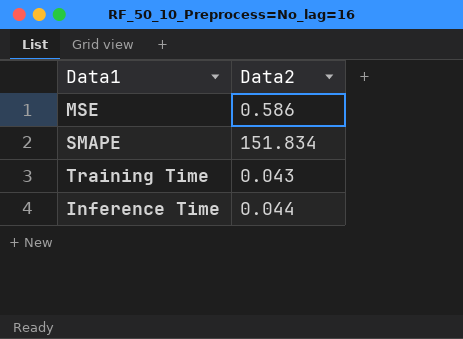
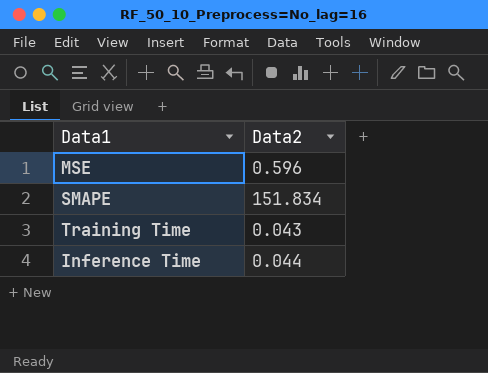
MSE | Data2: 0.586 -> 0.596

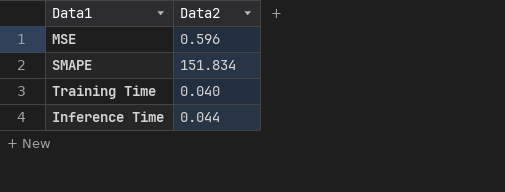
Training Time | Data2: 0.043 -> 0.040

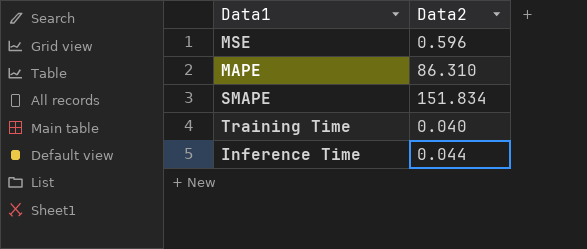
row MAPE: none -> 86.310

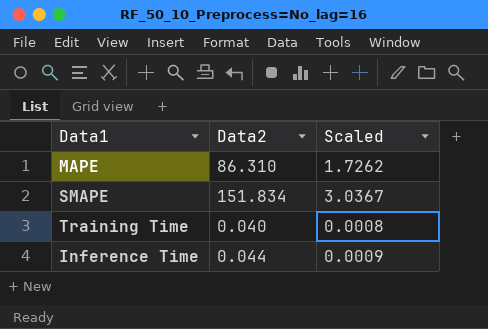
column Scaled | formula: none -> [Data2] * 0.02
row MSE: 0.596 -> none

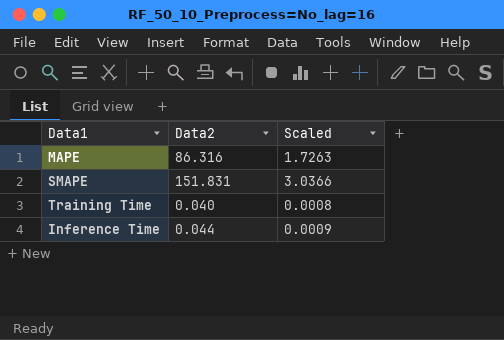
MAPE | Data2: 86.310 -> 86.316
MAPE | Scaled: 1.7262 -> 1.7263
SMAPE | Data2: 151.834 -> 151.831
SMAPE | Scaled: 3.0367 -> 3.0366

